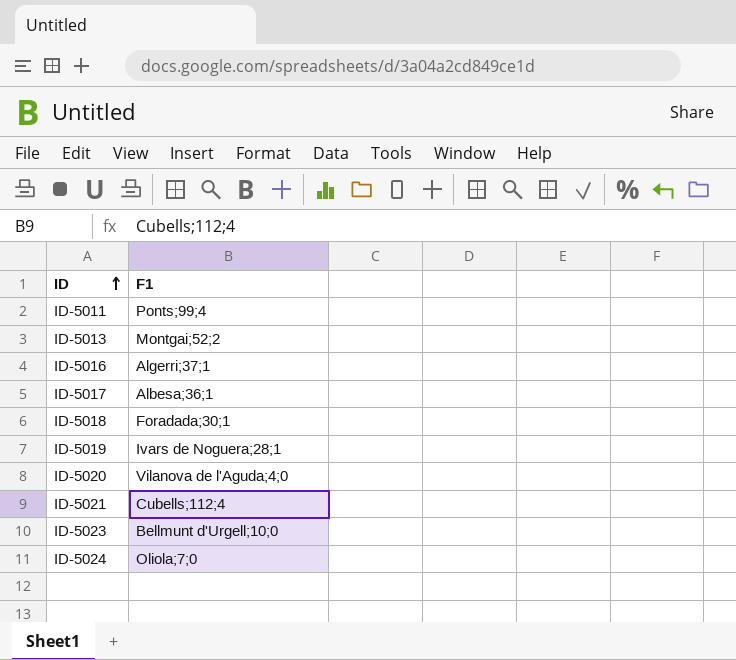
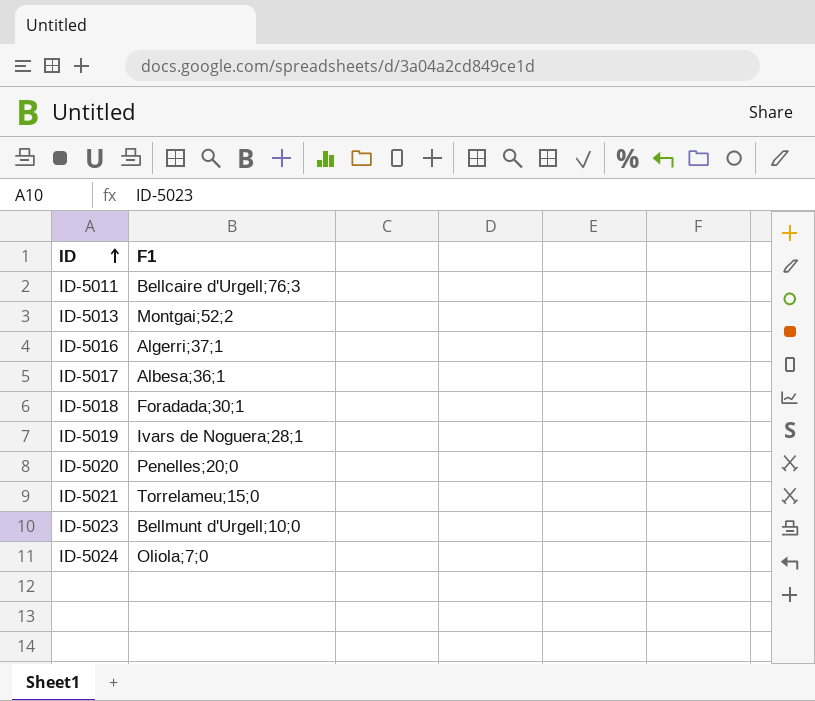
ID-5011 | F1: Ponts;99;4 -> Bellcaire d'Urgell;76;3
ID-5020 | F1: Vilanova de l'Aguda;4;0 -> Penelles;20;0
ID-5021 | F1: Cubells;112;4 -> Torrelameu;15;0

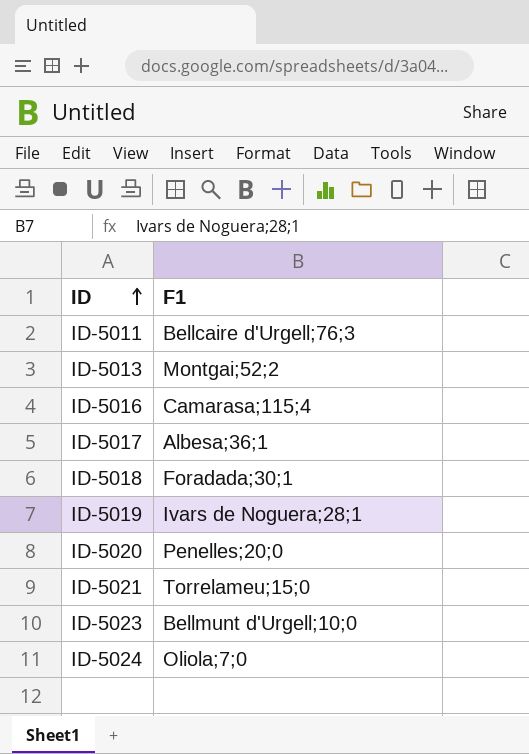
ID-5016 | F1: Algerri;37;1 -> Camarasa;115;4

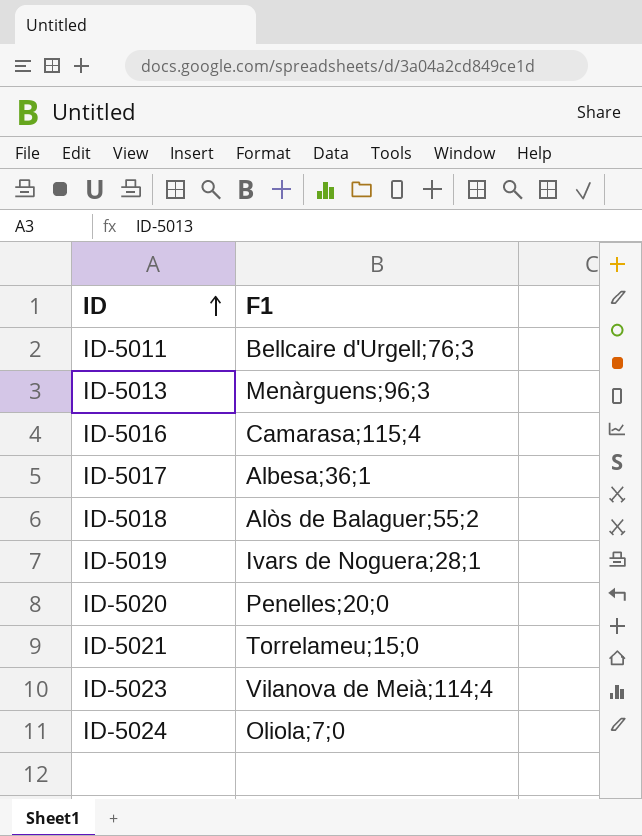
ID-5013 | F1: Montgai;52;2 -> Menàrguens;96;3
ID-5018 | F1: Foradada;30;1 -> Alòs de Balaguer;55;2
ID-5023 | F1: Bellmunt d'Urgell;10;0 -> Vilanova de Meià;114;4

